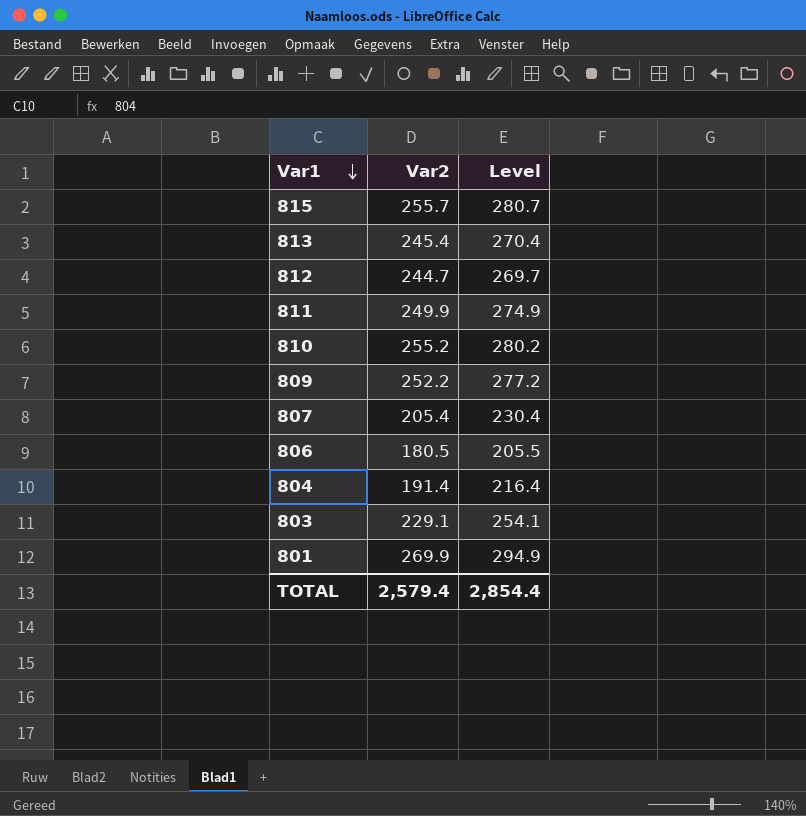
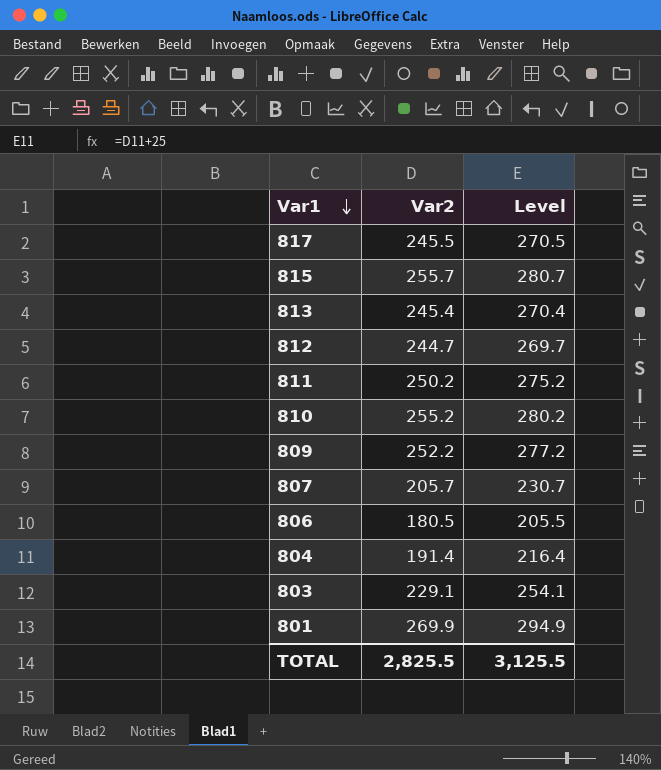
row 817: none -> 245.5 | 270.5
811 | Var2: 249.9 -> 250.2
811 | Level: 274.9 -> 275.2
807 | Var2: 205.4 -> 205.7
807 | Level: 230.4 -> 230.7
TOTAL | Var2: 2,579.4 -> 2,825.5
TOTAL | Level: 2,854.4 -> 3,125.5

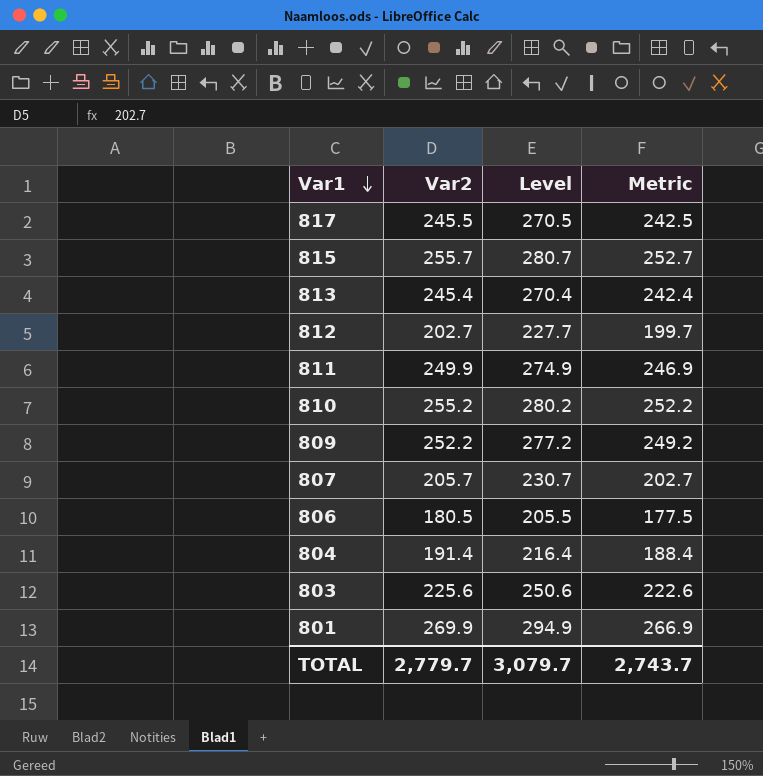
column Metric | formula: none -> [Var2] - 3
812 | Var2: 244.7 -> 202.7
812 | Level: 269.7 -> 227.7
811 | Var2: 250.2 -> 249.9
811 | Level: 275.2 -> 274.9
803 | Var2: 229.1 -> 225.6
803 | Level: 254.1 -> 250.6
TOTAL | Var2: 2,825.5 -> 2,779.7
TOTAL | Level: 3,125.5 -> 3,079.7

